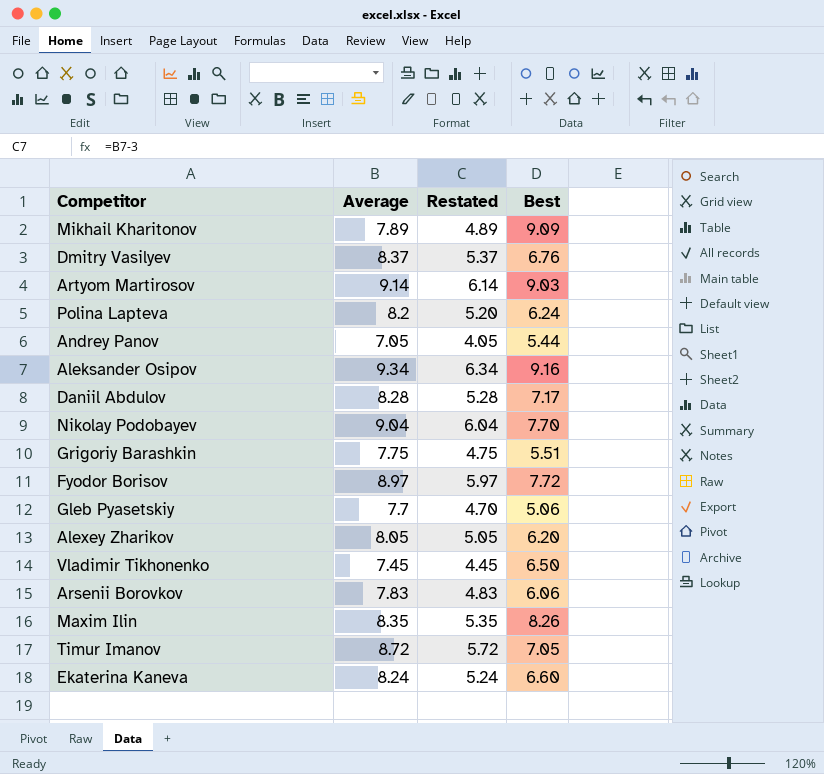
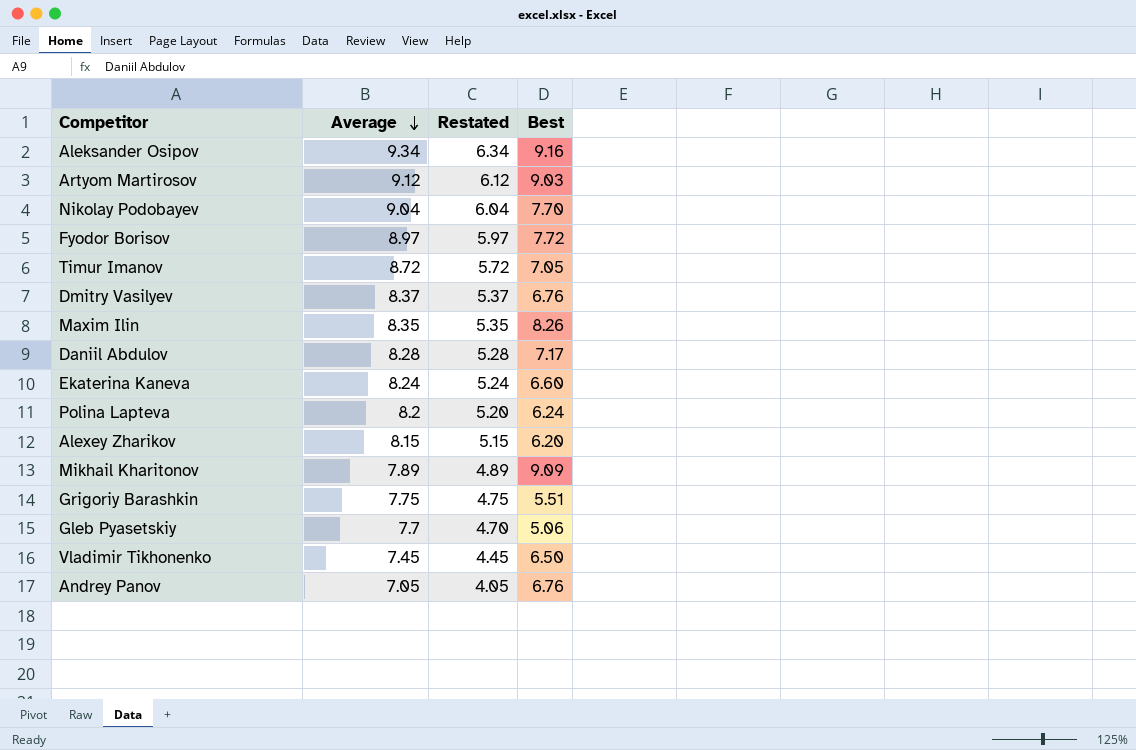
row order: none -> Average descending
row Arsenii Borovkov: 7.83 | 4.83 | 6.06 -> none
Artyom Martirosov | Average: 9.14 -> 9.12
Artyom Martirosov | Restated: 6.14 -> 6.12
Alexey Zharikov | Average: 8.05 -> 8.15
Alexey Zharikov | Restated: 5.05 -> 5.15
Andrey Panov | Best: 5.44 -> 6.76

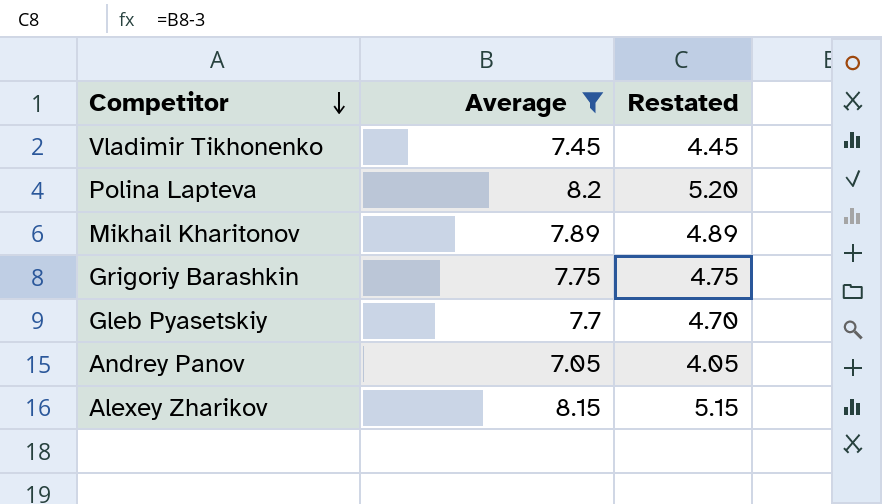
filter: none -> Average <= 8.2
row order: Average descending -> Competitor descending
column Best | position: 4 -> none

